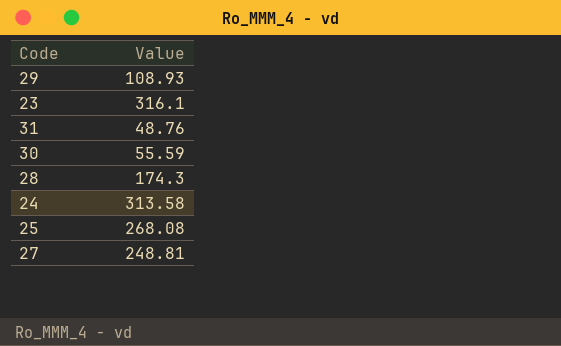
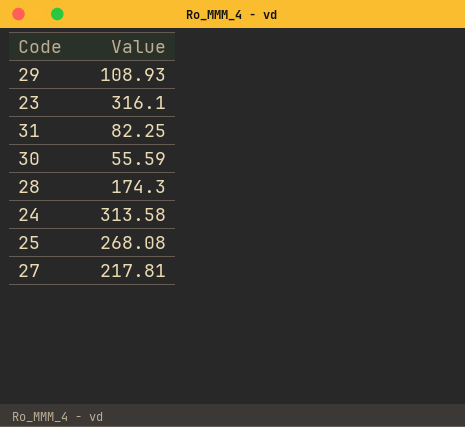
31 | Value: 48.76 -> 82.25
27 | Value: 248.81 -> 217.81

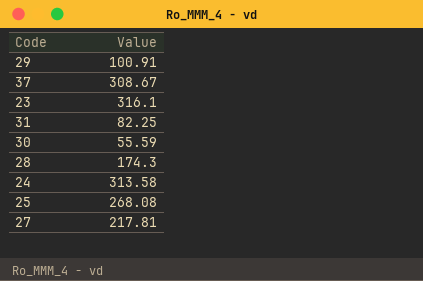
29 | Value: 108.93 -> 100.91
row 37: none -> 308.67

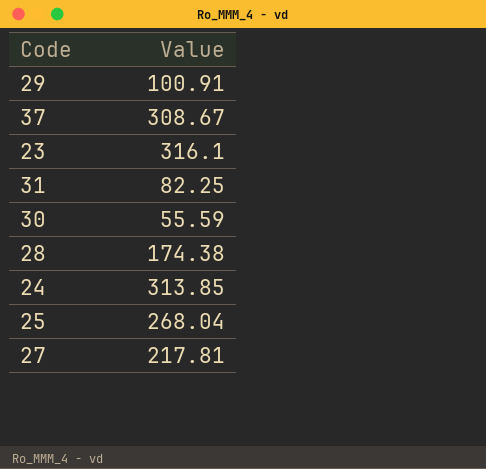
28 | Value: 174.3 -> 174.38
24 | Value: 313.58 -> 313.85
25 | Value: 268.08 -> 268.04

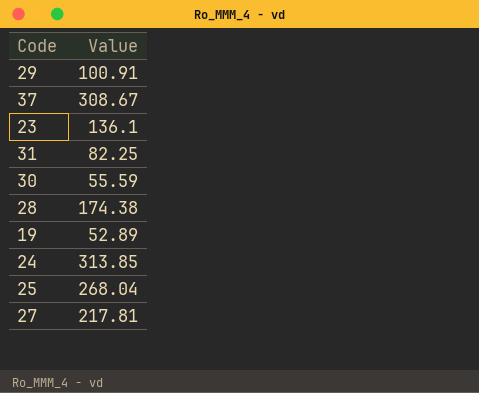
23 | Value: 316.1 -> 136.1
row 19: none -> 52.89

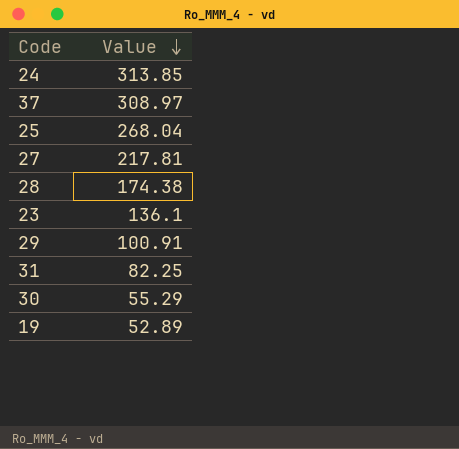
row order: none -> Value descending
37 | Value: 308.67 -> 308.97
30 | Value: 55.59 -> 55.29

